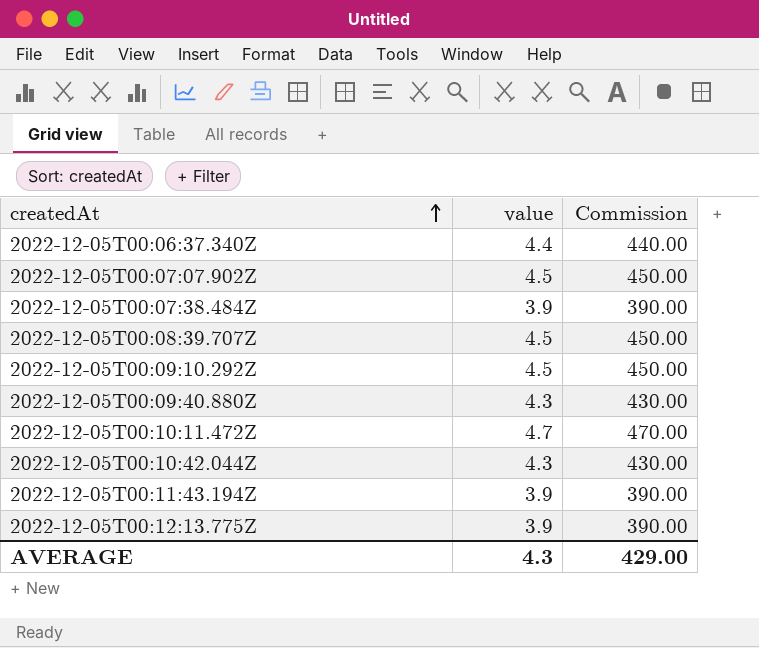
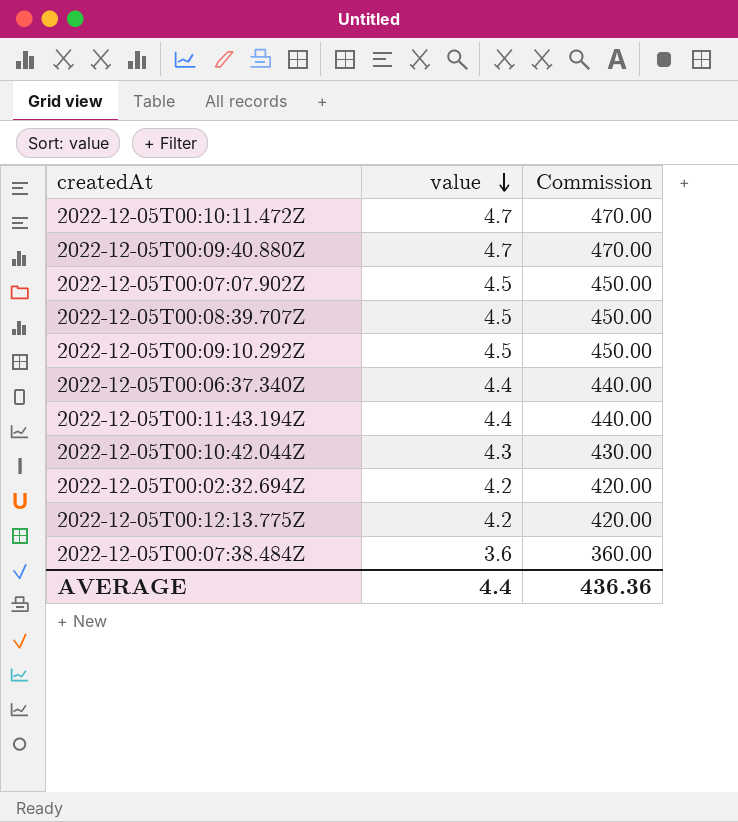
row order: createdAt ascending -> value descending
2022-12-05T00:09:40.880Z | value: 4.3 -> 4.7
2022-12-05T00:09:40.880Z | Commission: 430.00 -> 470.00
2022-12-05T00:11:43.194Z | value: 3.9 -> 4.4
2022-12-05T00:11:43.194Z | Commission: 390.00 -> 440.00
row 2022-12-05T00:02:32.694Z: none -> 4.2 | 420.00
2022-12-05T00:12:13.775Z | value: 3.9 -> 4.2
2022-12-05T00:12:13.775Z | Commission: 390.00 -> 420.00
2022-12-05T00:07:38.484Z | value: 3.9 -> 3.6
2022-12-05T00:07:38.484Z | Commission: 390.00 -> 360.00
AVERAGE | value: 4.3 -> 4.4
AVERAGE | Commission: 429.00 -> 436.36

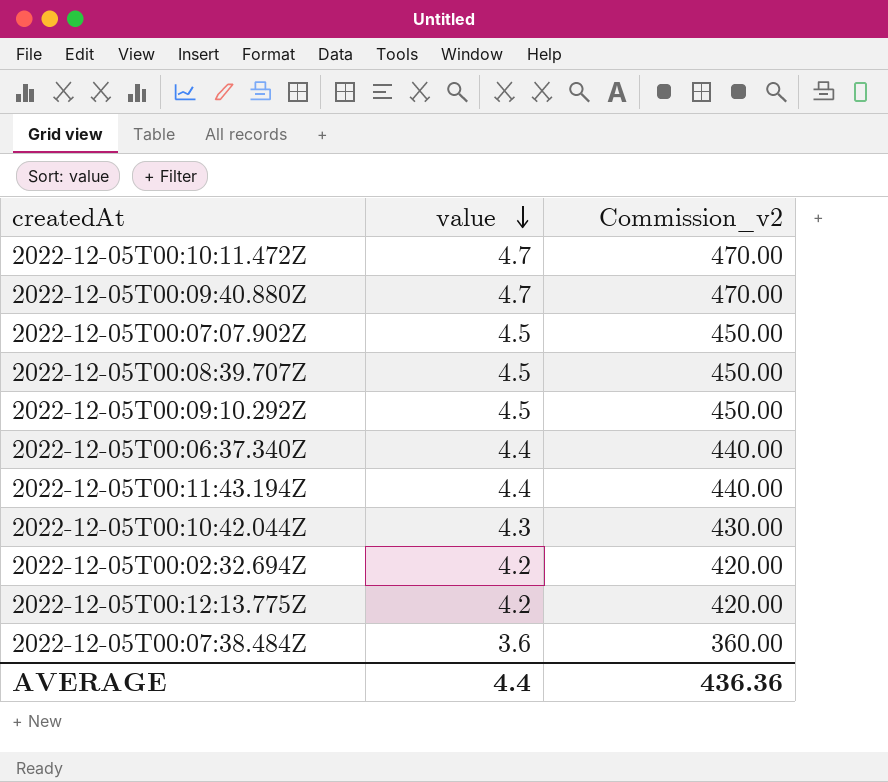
column name: Commission -> Commission_v2

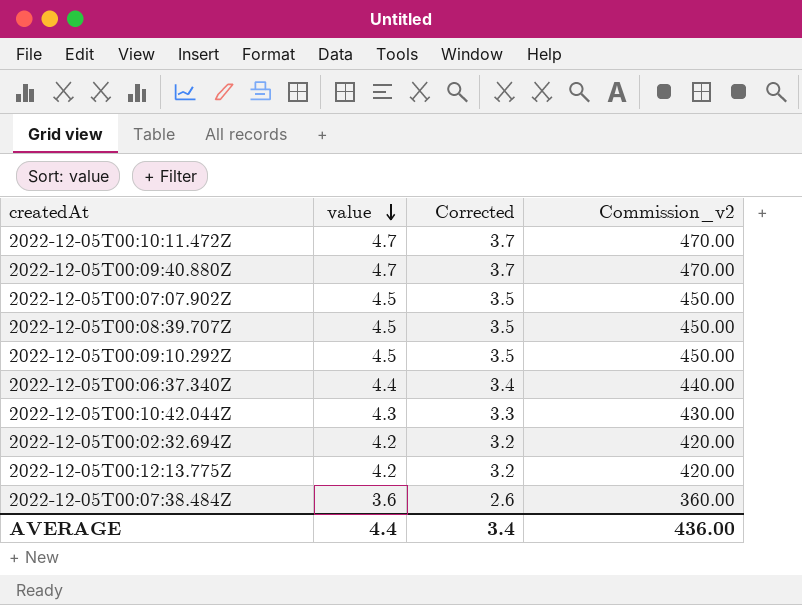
column Corrected | formula: none -> [value] - 1
row 2022-12-05T00:11:43.194Z: 4.4 | 440.00 -> none
AVERAGE | Commission_v2: 436.36 -> 436.00

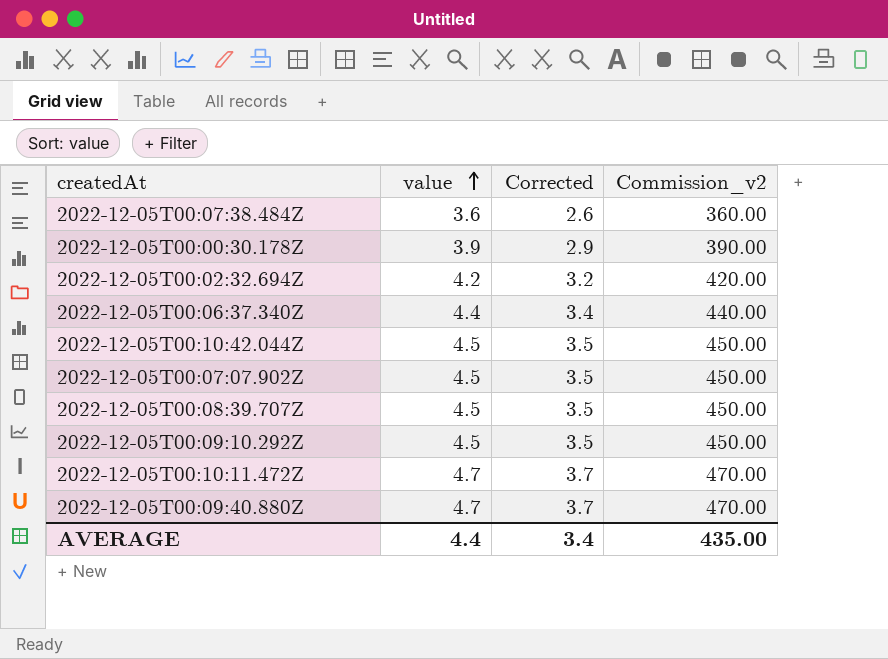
row order: value descending -> value ascending
row 2022-12-05T00:12:13.775Z: 4.2 | 3.2 | 420.00 -> none
row 2022-12-05T00:00:30.178Z: none -> 3.9 | 2.9 | 390.00
2022-12-05T00:10:42.044Z | value: 4.3 -> 4.5
2022-12-05T00:10:42.044Z | Corrected: 3.3 -> 3.5
2022-12-05T00:10:42.044Z | Commission_v2: 430.00 -> 450.00
AVERAGE | Commission_v2: 436.00 -> 435.00

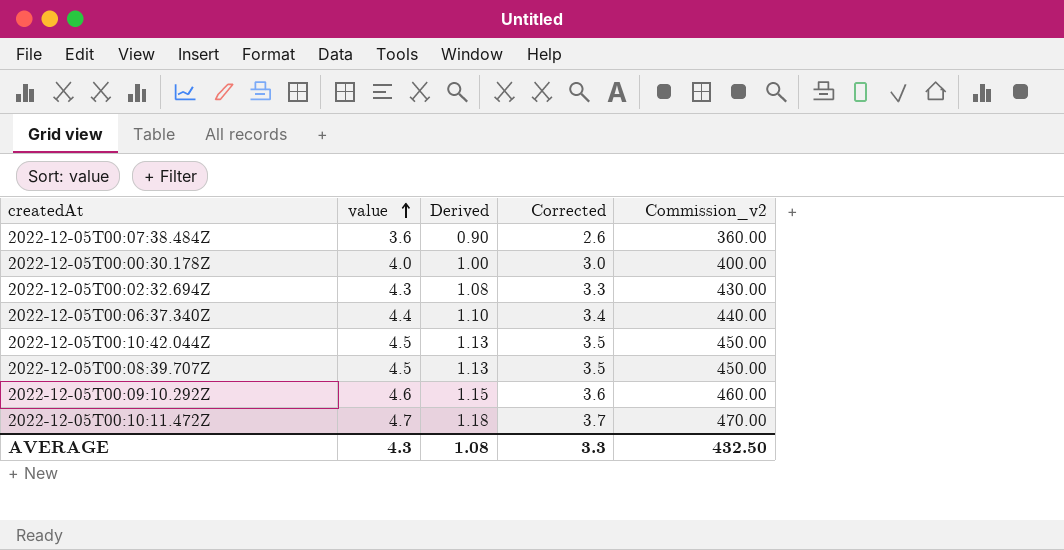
column Derived | formula: none -> [value] * 0.25
row 2022-12-05T00:07:07.902Z: 4.5 | 3.5 | 450.00 -> none
row 2022-12-05T00:09:40.880Z: 4.7 | 3.7 | 470.00 -> none
2022-12-05T00:00:30.178Z | value: 3.9 -> 4.0
2022-12-05T00:00:30.178Z | Corrected: 2.9 -> 3.0
2022-12-05T00:00:30.178Z | Commission_v2: 390.00 -> 400.00
2022-12-05T00:02:32.694Z | value: 4.2 -> 4.3
2022-12-05T00:02:32.694Z | Corrected: 3.2 -> 3.3
2022-12-05T00:02:32.694Z | Commission_v2: 420.00 -> 430.00
2022-12-05T00:09:10.292Z | value: 4.5 -> 4.6
2022-12-05T00:09:10.292Z | Corrected: 3.5 -> 3.6
2022-12-05T00:09:10.292Z | Commission_v2: 450.00 -> 460.00
AVERAGE | value: 4.4 -> 4.3
AVERAGE | Corrected: 3.4 -> 3.3
AVERAGE | Commission_v2: 435.00 -> 432.50

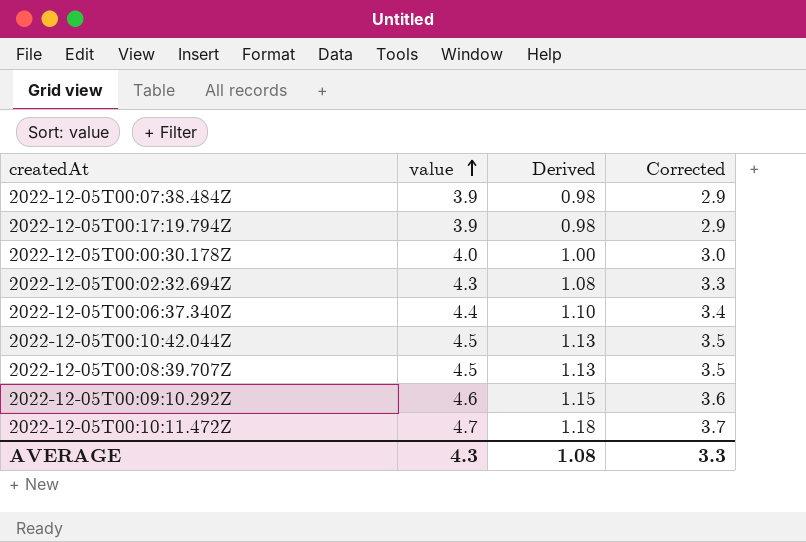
column Commission_v2 | formula: [value] * 100 -> none
2022-12-05T00:07:38.484Z | value: 3.6 -> 3.9
2022-12-05T00:07:38.484Z | Derived: 0.90 -> 0.98
2022-12-05T00:07:38.484Z | Corrected: 2.6 -> 2.9
row 2022-12-05T00:17:19.794Z: none -> 3.9 | 0.98 | 2.9

